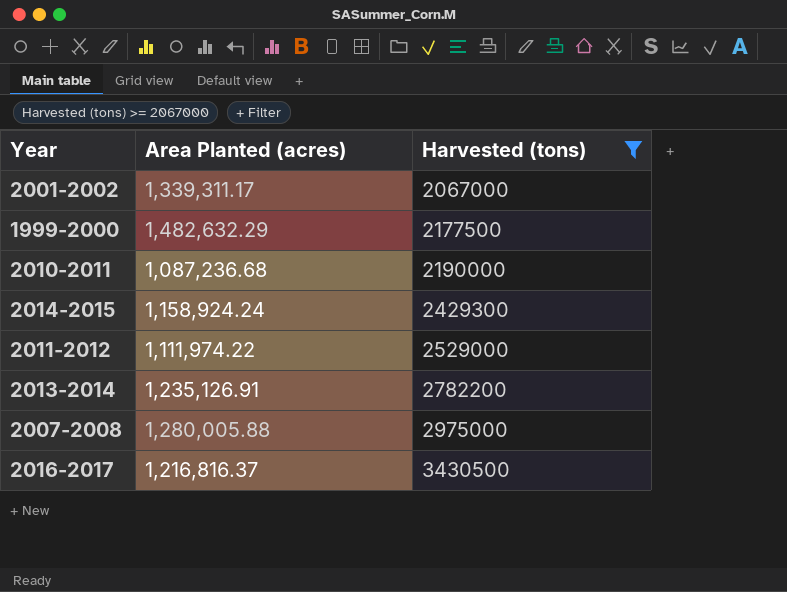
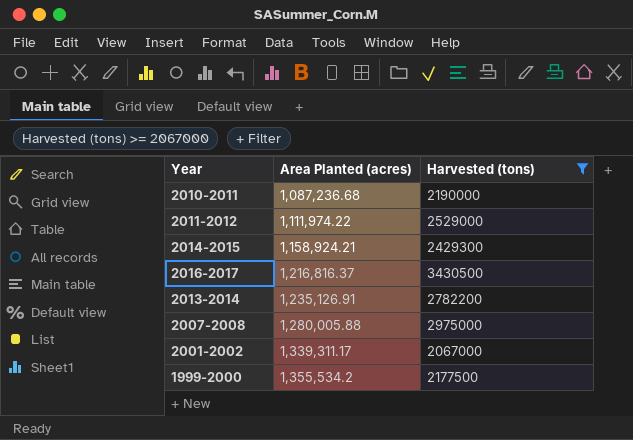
row order: Harvested (tons) ascending -> Area Planted (acres) ascending
2014-2015 | Area Planted (acres): 1,158,924.24 -> 1,158,924.21
1999-2000 | Area Planted (acres): 1,482,632.29 -> 1,355,534.2

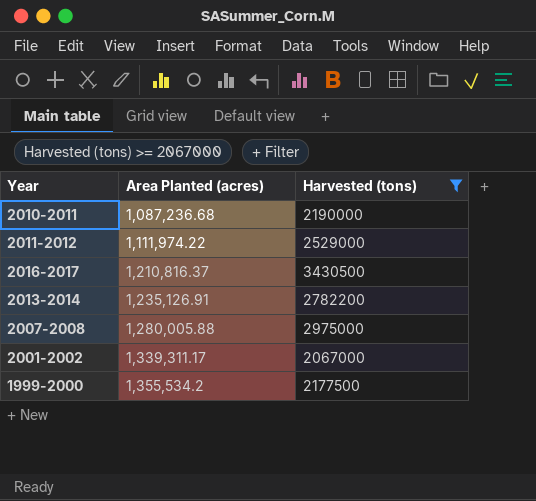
row 2014-2015: 1,158,924.21 | 2429300 -> none
2016-2017 | Area Planted (acres): 1,216,816.37 -> 1,210,816.37

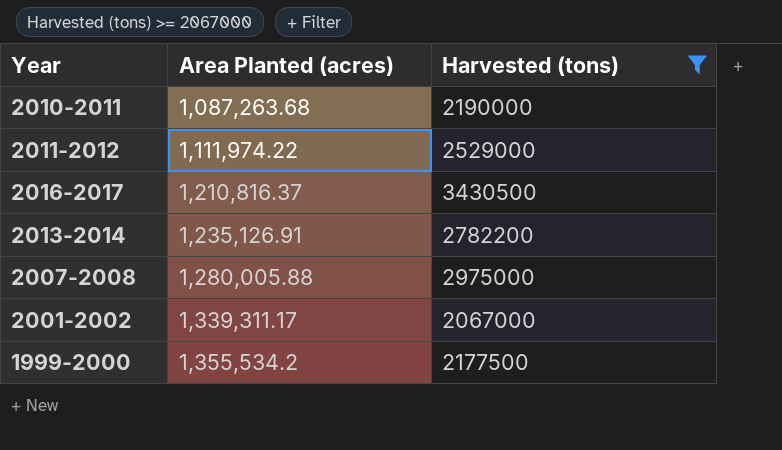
2010-2011 | Area Planted (acres): 1,087,236.68 -> 1,087,263.68

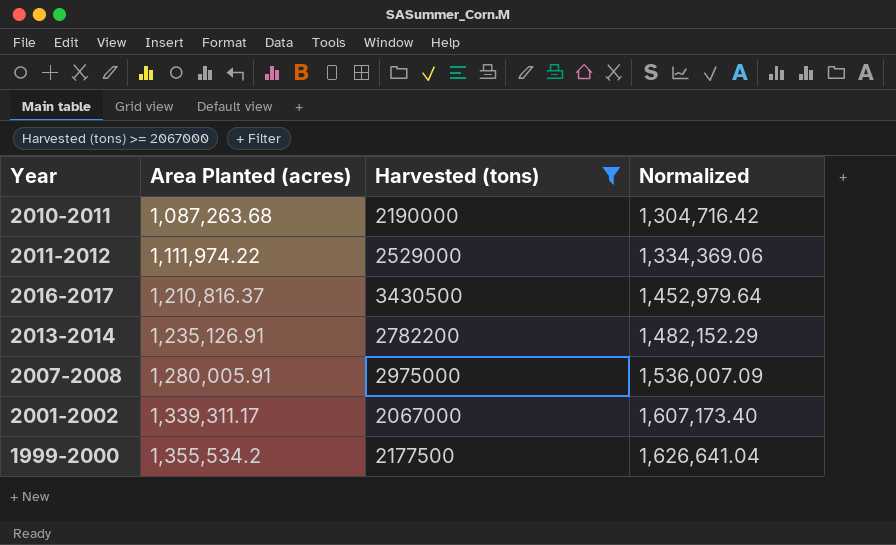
column Normalized | formula: none -> [Area Planted (acres)] * 1.2
2007-2008 | Area Planted (acres): 1,280,005.88 -> 1,280,005.91

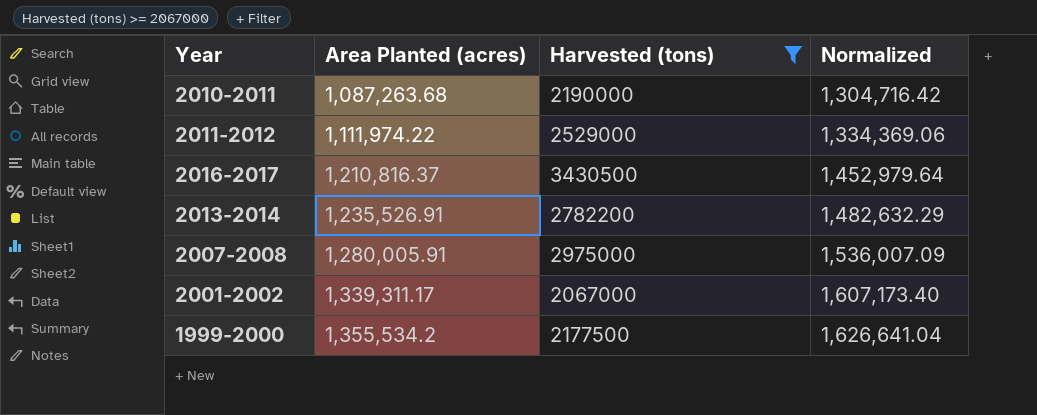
2013-2014 | Area Planted (acres): 1,235,126.91 -> 1,235,526.91
2013-2014 | Normalized: 1,482,152.29 -> 1,482,632.29

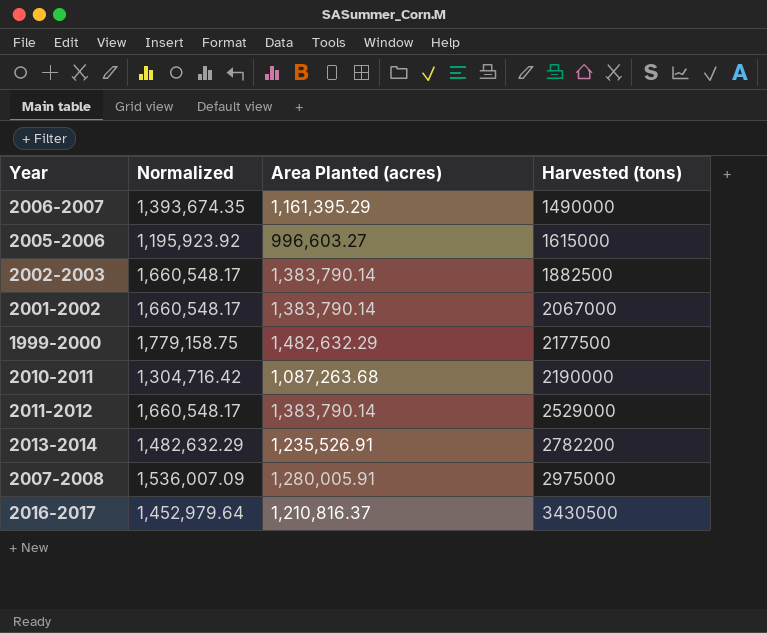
filter: Harvested (tons) >= 2067000 -> none
row order: Area Planted (acres) ascending -> Harvested (tons) ascending
column Normalized | position: 4 -> 2
2001-2002 | Normalized: 1,607,173.40 -> 1,660,548.17
2001-2002 | Area Planted (acres): 1,339,311.17 -> 1,383,790.14
1999-2000 | Normalized: 1,626,641.04 -> 1,779,158.75
1999-2000 | Area Planted (acres): 1,355,534.2 -> 1,482,632.29
2011-2012 | Normalized: 1,334,369.06 -> 1,660,548.17
2011-2012 | Area Planted (acres): 1,111,974.22 -> 1,383,790.14

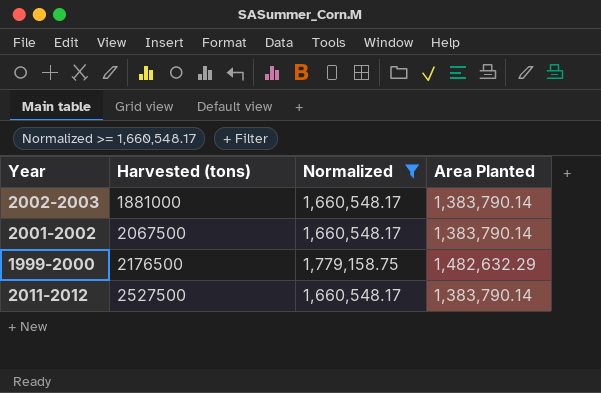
filter: none -> Normalized >= 1,660,548.17
column Harvested (tons) | position: 4 -> 2
column name: Area Planted (acres) -> Area Planted
2002-2003 | Harvested (tons): 1882500 -> 1881000
2001-2002 | Harvested (tons): 2067000 -> 2067500
1999-2000 | Harvested (tons): 2177500 -> 2176500
2011-2012 | Harvested (tons): 2529000 -> 2527500

